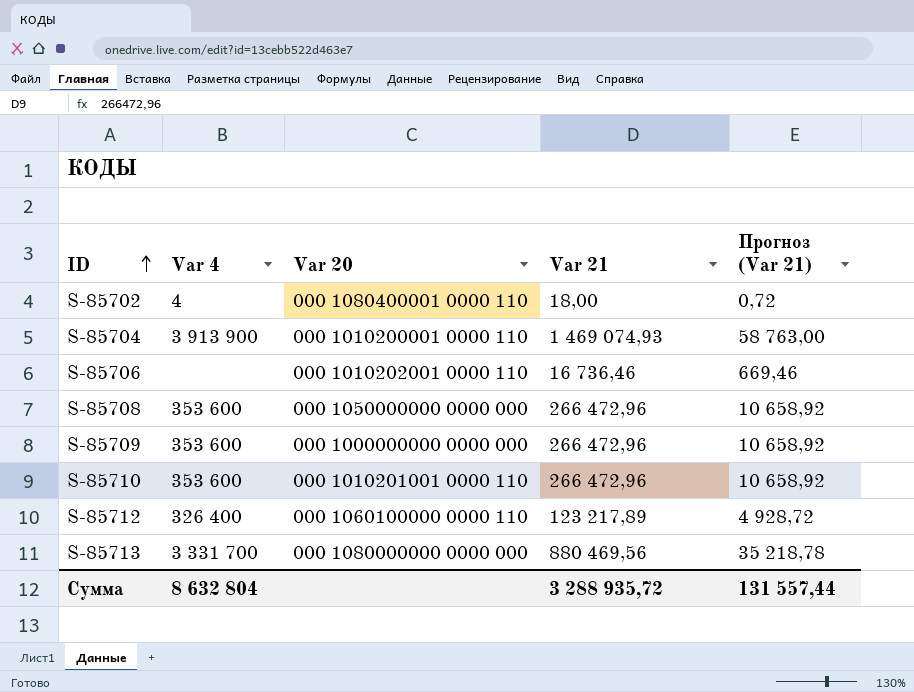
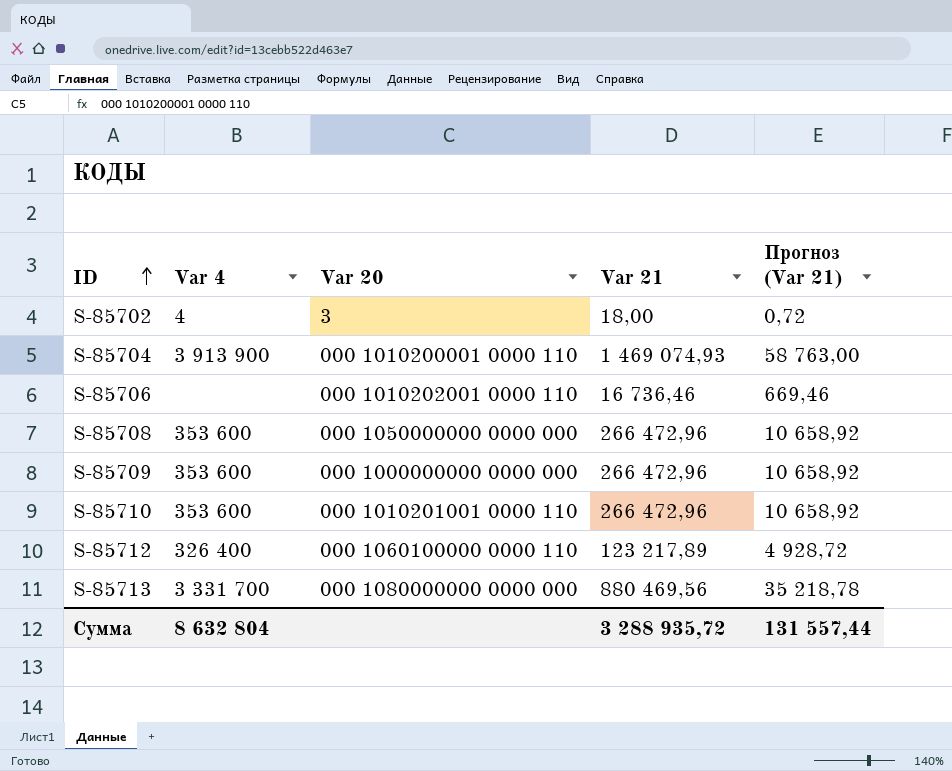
S-85702 | Var 20: 000 1080400001 0000 110 -> 3

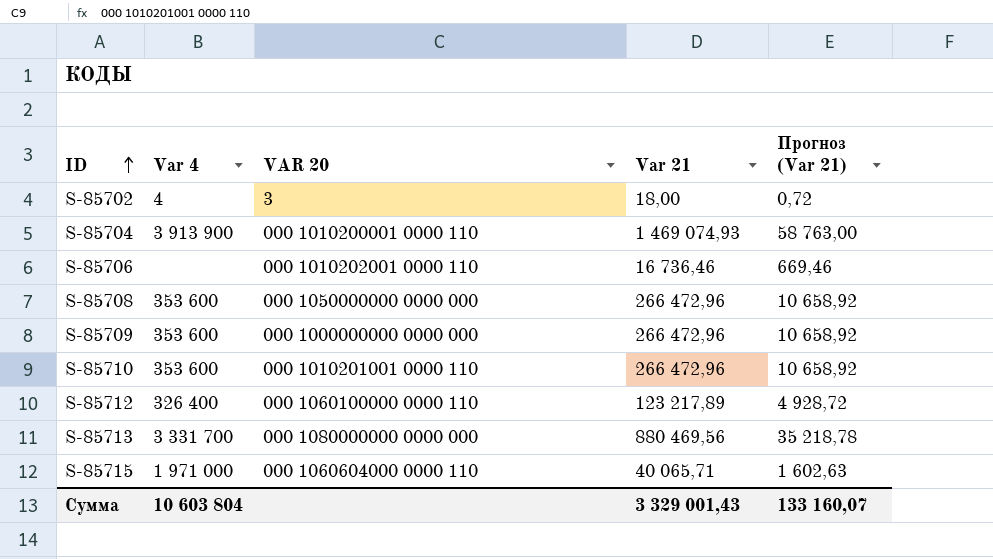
column name: Var 20 -> VAR 20
row S-85715: none -> 1 971 000 | 000 1060604000 0000 110 | 40 065,71 | 1 602,63
Сумма | Var 4: 8 632 804 -> 10 603 804
Сумма | Var 21: 3 288 935,72 -> 3 329 001,43
Сумма | Прогноз (Var 21): 131 557,44 -> 133 160,07

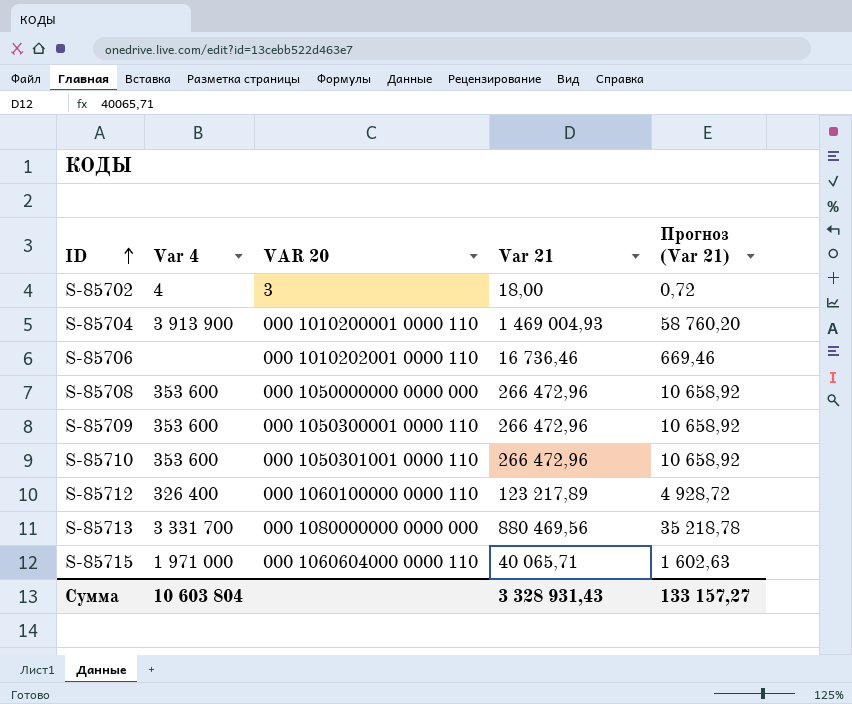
S-85704 | Var 21: 1 469 074,93 -> 1 469 004,93
S-85704 | Прогноз (Var 21): 58 763,00 -> 58 760,20
S-85709 | VAR 20: 000 1000000000 0000 000 -> 000 1050300001 0000 110
S-85710 | VAR 20: 000 1010201001 0000 110 -> 000 1050301001 0000 110
Сумма | Var 21: 3 329 001,43 -> 3 328 931,43
Сумма | Прогноз (Var 21): 133 160,07 -> 133 157,27

